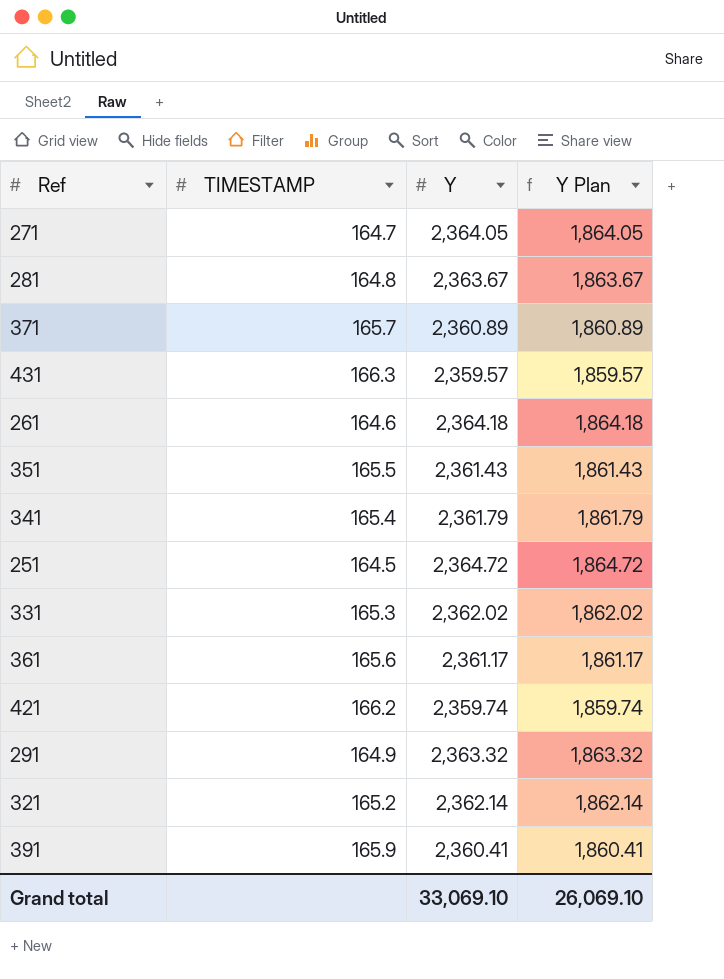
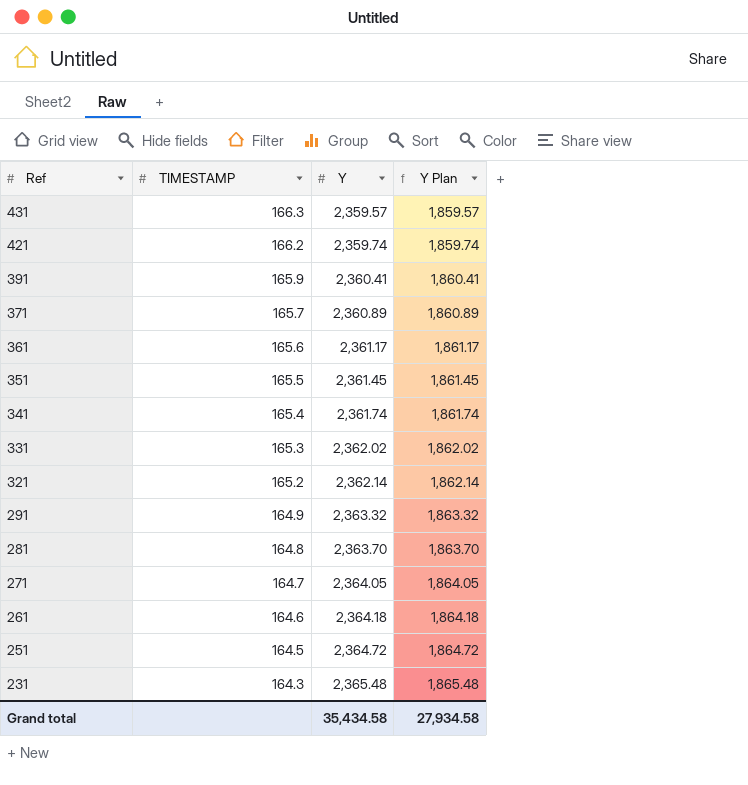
row order: none -> Ref descending
351 | Y: 2,361.43 -> 2,361.45
351 | Y Plan: 1,861.43 -> 1,861.45
341 | Y: 2,361.79 -> 2,361.74
341 | Y Plan: 1,861.79 -> 1,861.74
281 | Y: 2,363.67 -> 2,363.70
281 | Y Plan: 1,863.67 -> 1,863.70
row 231: none -> 164.3 | 2,365.48 | 1,865.48
Grand total | Y: 33,069.10 -> 35,434.58
Grand total | Y Plan: 26,069.10 -> 27,934.58

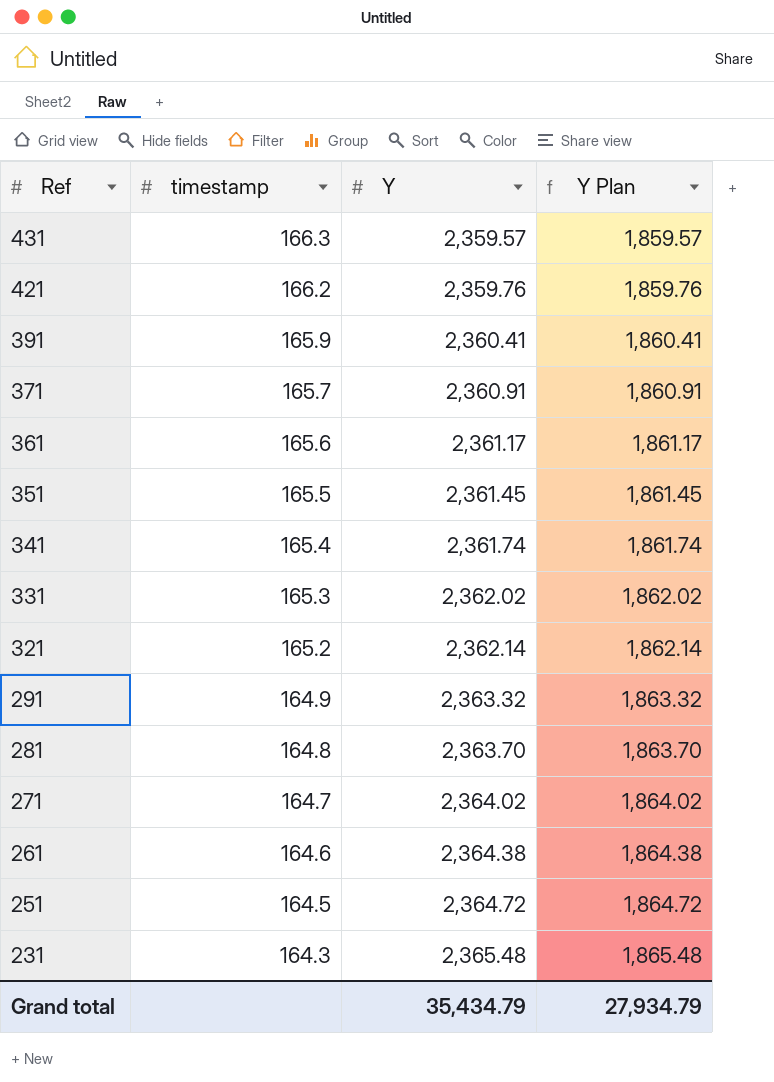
column name: TIMESTAMP -> timestamp
421 | Y: 2,359.74 -> 2,359.76
421 | Y Plan: 1,859.74 -> 1,859.76
371 | Y: 2,360.89 -> 2,360.91
371 | Y Plan: 1,860.89 -> 1,860.91
271 | Y: 2,364.05 -> 2,364.02
271 | Y Plan: 1,864.05 -> 1,864.02
261 | Y: 2,364.18 -> 2,364.38
261 | Y Plan: 1,864.18 -> 1,864.38
Grand total | Y: 35,434.58 -> 35,434.79
Grand total | Y Plan: 27,934.58 -> 27,934.79

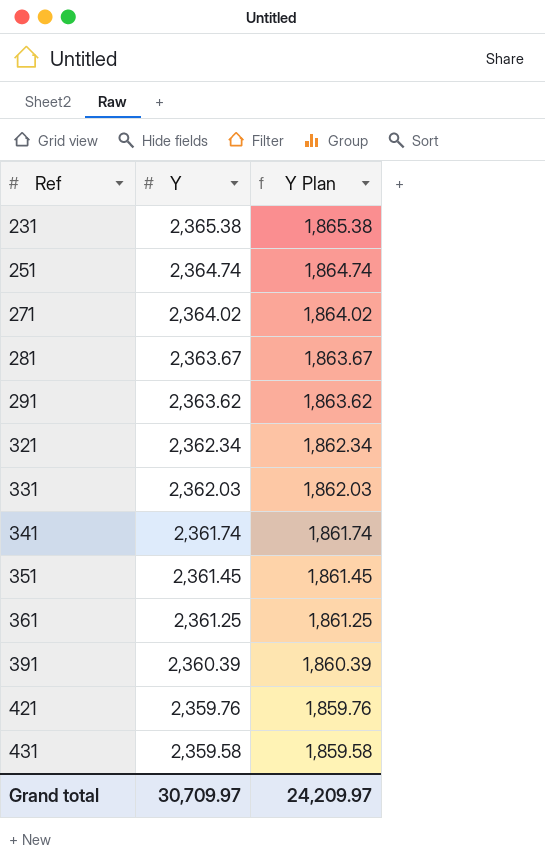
row order: Ref descending -> Ref ascending
column timestamp | position: 2 -> none
row 371: 165.7 | 2,360.91 | 1,860.91 -> none
row 261: 164.6 | 2,364.38 | 1,864.38 -> none
231 | Y: 2,365.48 -> 2,365.38
231 | Y Plan: 1,865.48 -> 1,865.38
251 | Y: 2,364.72 -> 2,364.74
251 | Y Plan: 1,864.72 -> 1,864.74
281 | Y: 2,363.70 -> 2,363.67
281 | Y Plan: 1,863.70 -> 1,863.67
291 | Y: 2,363.32 -> 2,363.62
291 | Y Plan: 1,863.32 -> 1,863.62
321 | Y: 2,362.14 -> 2,362.34
321 | Y Plan: 1,862.14 -> 1,862.34
331 | Y: 2,362.02 -> 2,362.03
331 | Y Plan: 1,862.02 -> 1,862.03
361 | Y: 2,361.17 -> 2,361.25
361 | Y Plan: 1,861.17 -> 1,861.25
391 | Y: 2,360.41 -> 2,360.39
391 | Y Plan: 1,860.41 -> 1,860.39
431 | Y: 2,359.57 -> 2,359.58
431 | Y Plan: 1,859.57 -> 1,859.58
Grand total | Y: 35,434.79 -> 30,709.97
Grand total | Y Plan: 27,934.79 -> 24,209.97

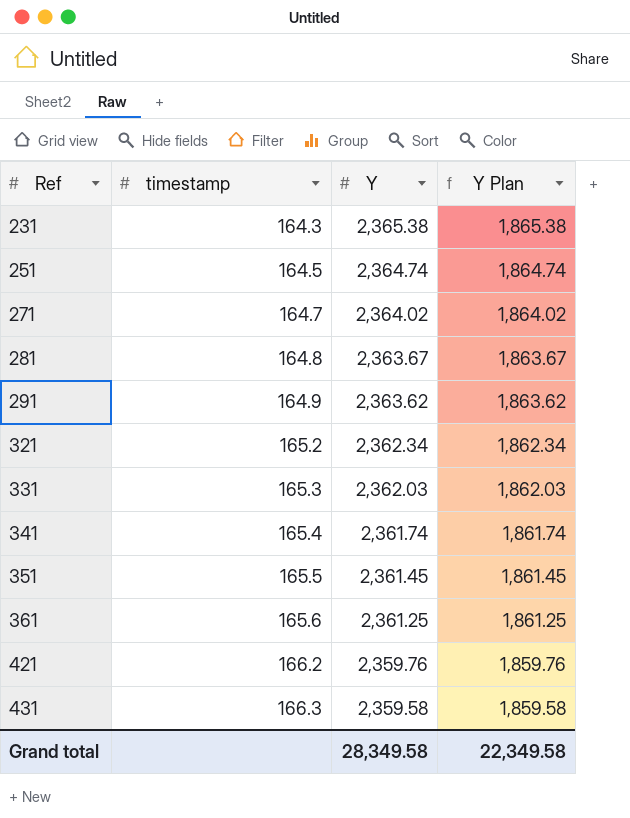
column timestamp | position: none -> 2
row 391: 2,360.39 | 1,860.39 -> none
Grand total | Y: 30,709.97 -> 28,349.58
Grand total | Y Plan: 24,209.97 -> 22,349.58

